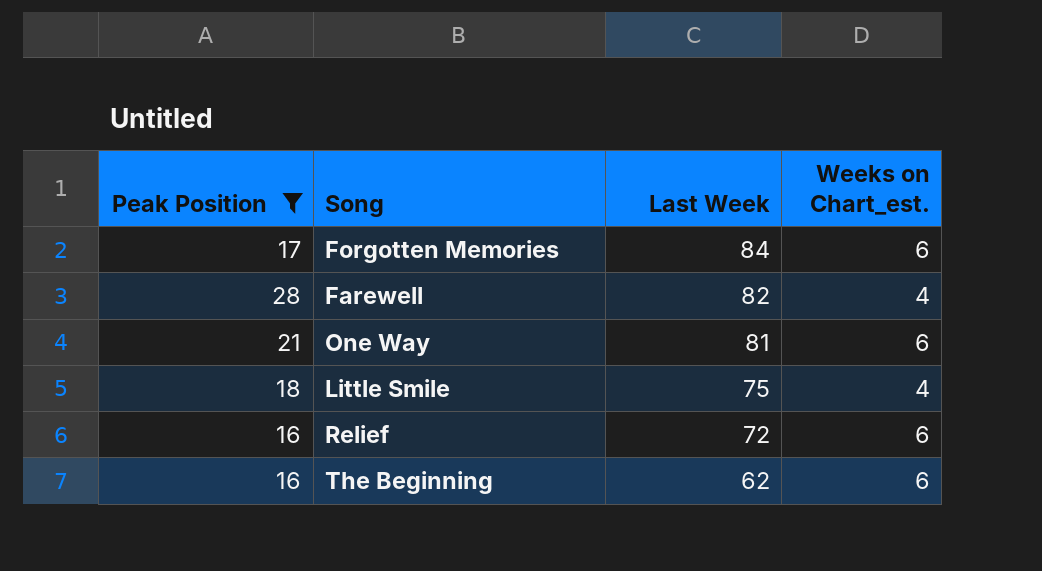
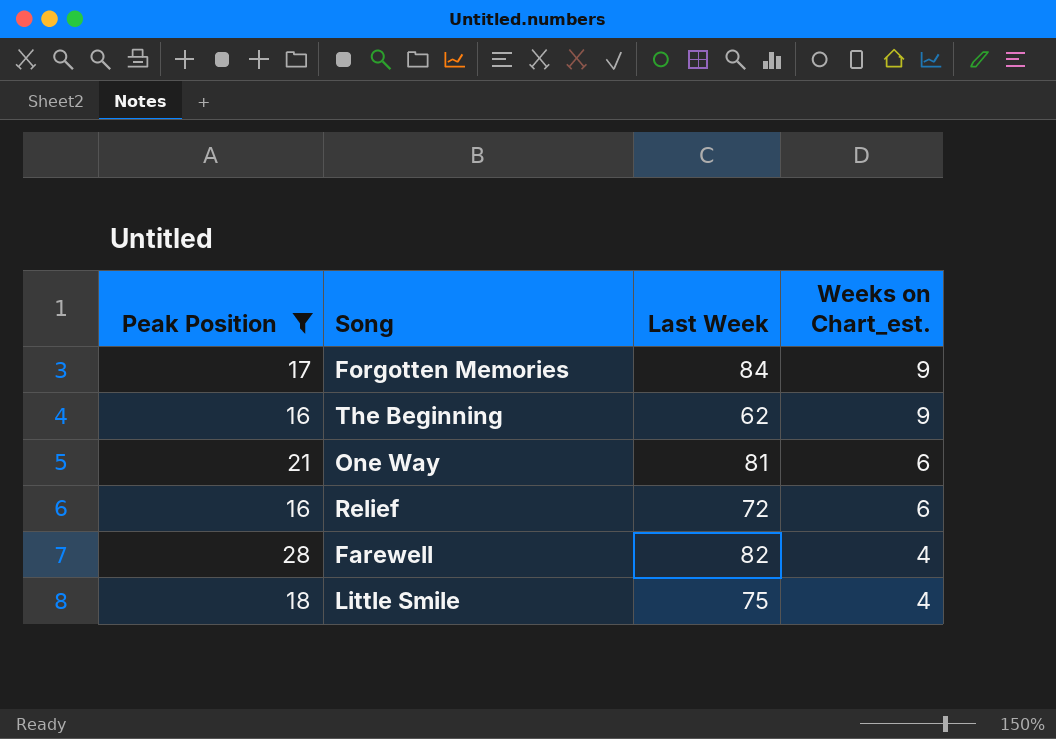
row order: Last Week descending -> Weeks on Chart_est. descending
Forgotten Memories | Weeks on Chart_est.: 6 -> 9
The Beginning | Weeks on Chart_est.: 6 -> 9

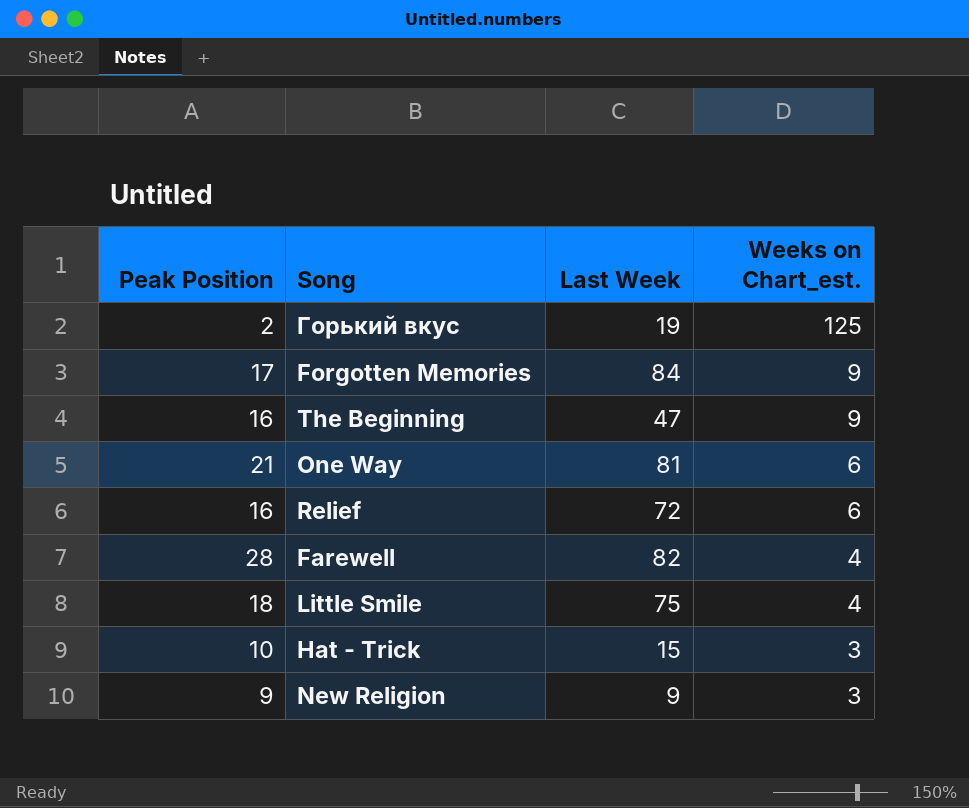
filter: Peak Position >= 16 -> none
The Beginning | Last Week: 62 -> 47

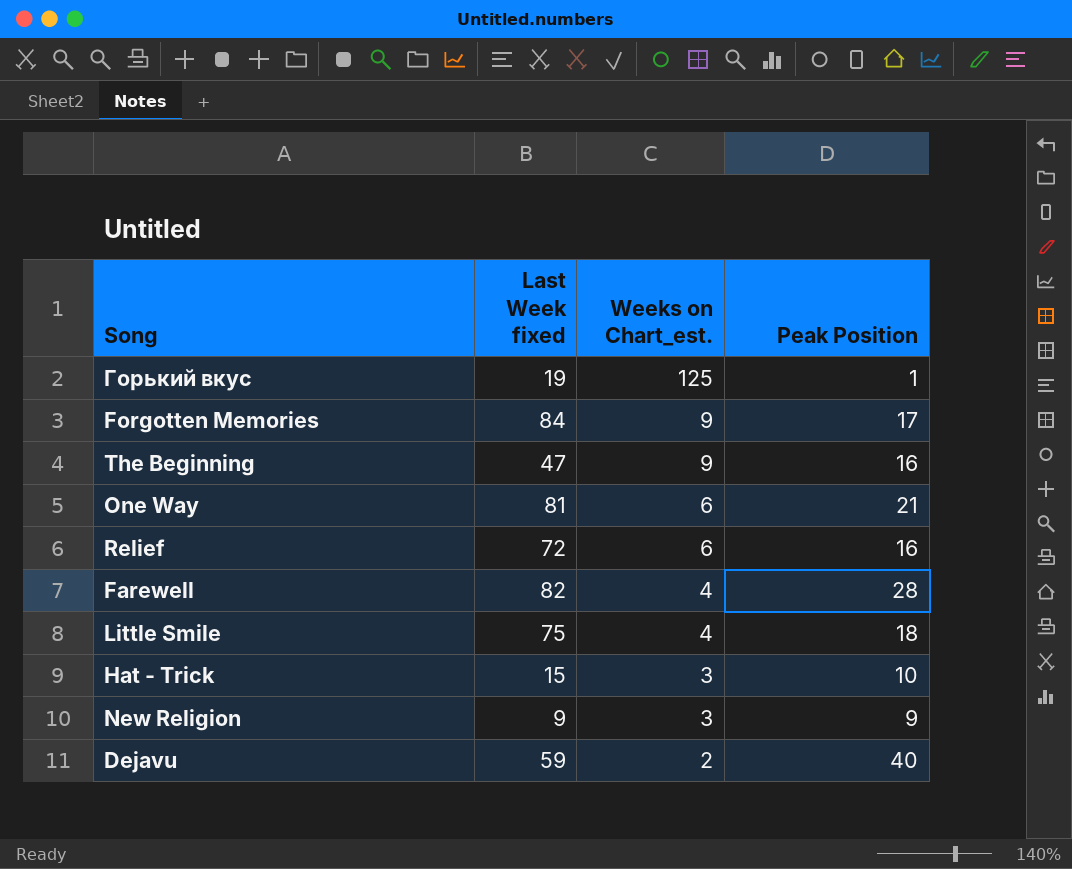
column name: Last Week -> Last Week fixed
column Peak Position | position: 1 -> 4
Горький вкус | Peak Position: 2 -> 1
row Dejavu: none -> 59 | 2 | 40

